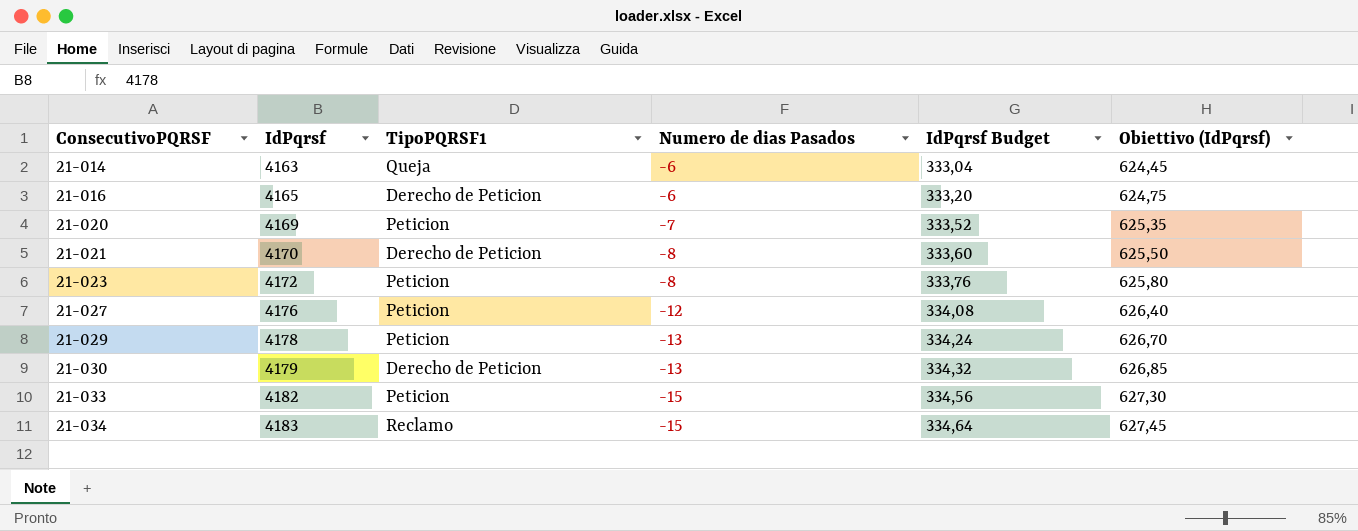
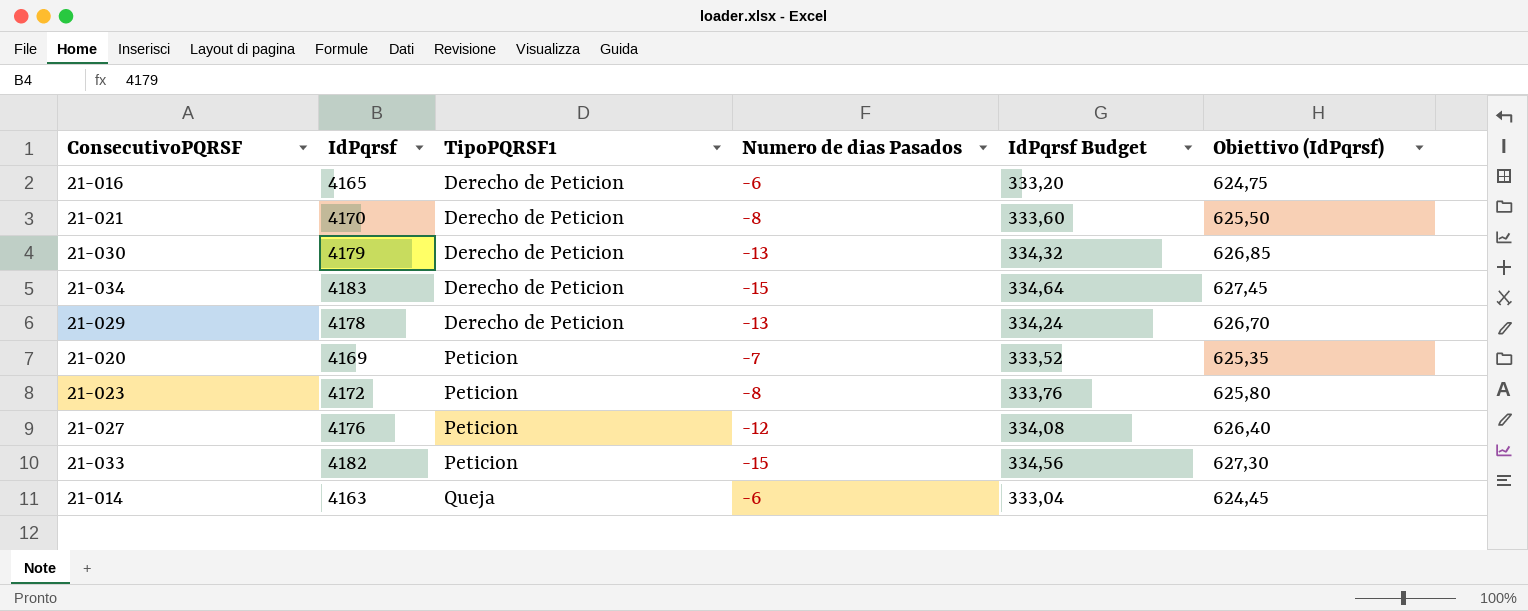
row order: ConsecutivoPQRSF ascending -> TipoPQRSF1 ascending
21-034 | TipoPQRSF1: Reclamo -> Derecho de Peticion
21-029 | TipoPQRSF1: Peticion -> Derecho de Peticion

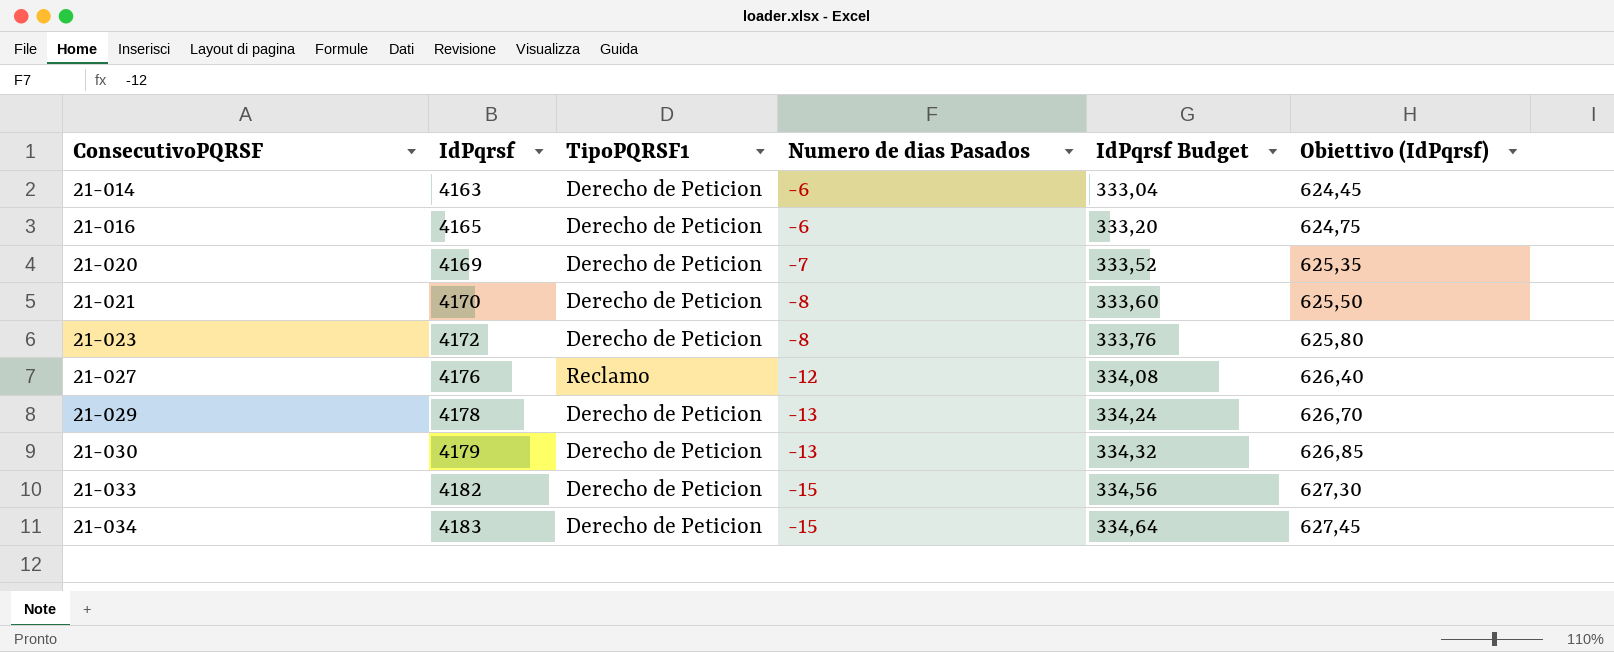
row order: TipoPQRSF1 ascending -> ConsecutivoPQRSF ascending
21-014 | TipoPQRSF1: Queja -> Derecho de Peticion
21-020 | TipoPQRSF1: Peticion -> Derecho de Peticion
21-023 | TipoPQRSF1: Peticion -> Derecho de Peticion
21-027 | TipoPQRSF1: Peticion -> Reclamo
21-033 | TipoPQRSF1: Peticion -> Derecho de Peticion

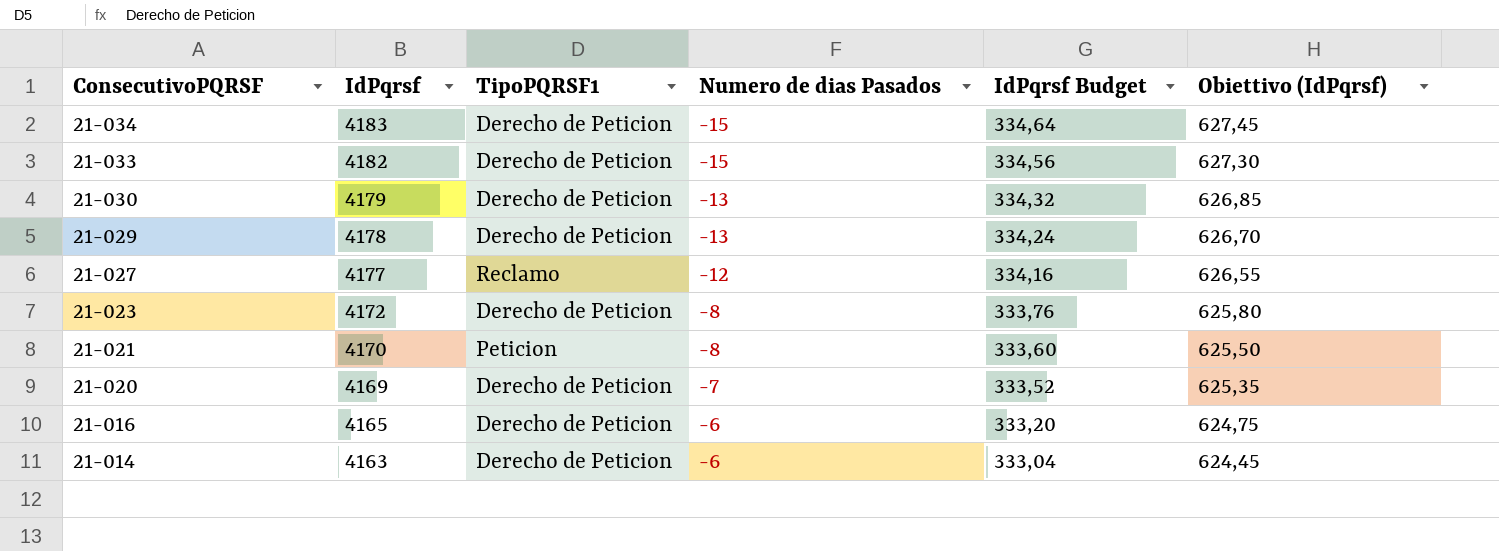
row order: ConsecutivoPQRSF ascending -> ConsecutivoPQRSF descending
21-027 | IdPqrsf: 4176 -> 4177
21-027 | IdPqrsf Budget: 334,08 -> 334,16
21-027 | Obiettivo (IdPqrsf): 626,40 -> 626,55
21-021 | TipoPQRSF1: Derecho de Peticion -> Peticion

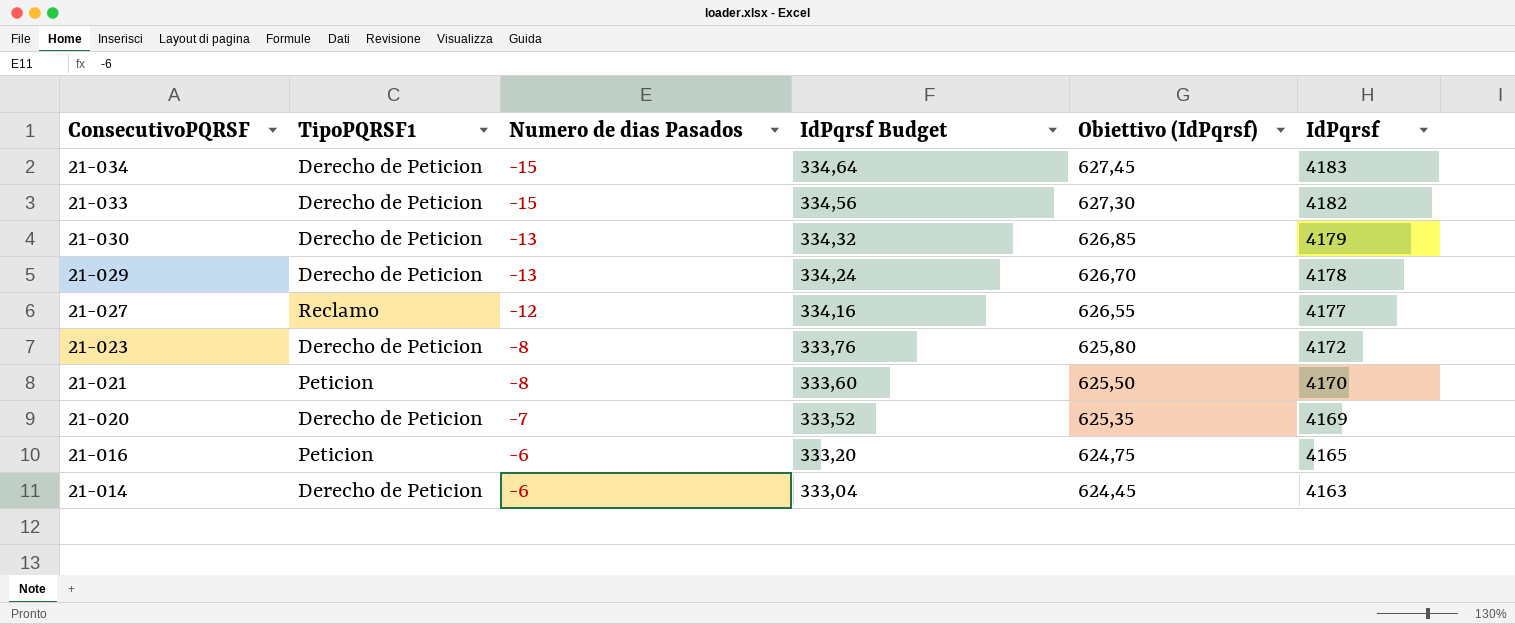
column IdPqrsf | position: 2 -> 6
21-016 | TipoPQRSF1: Derecho de Peticion -> Peticion

